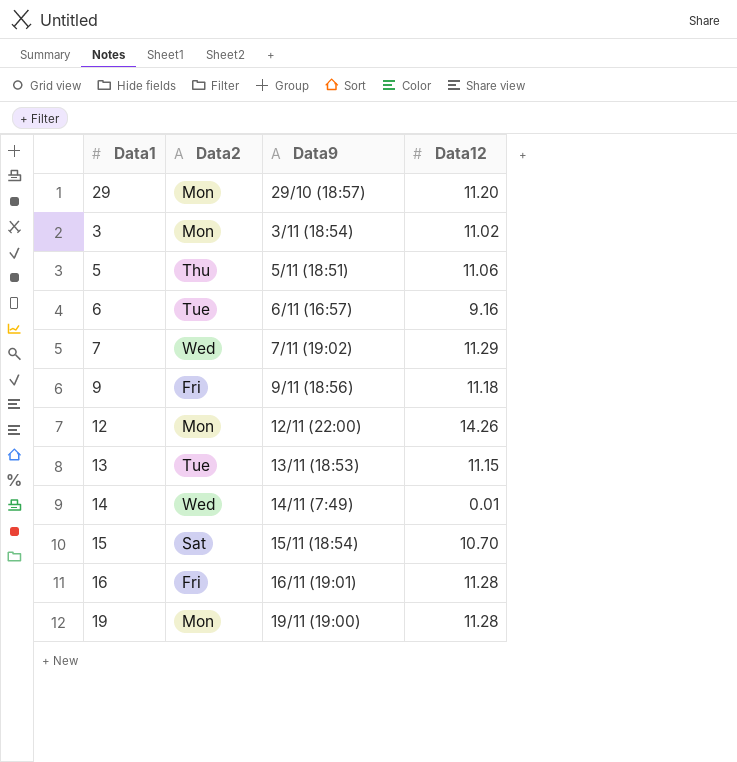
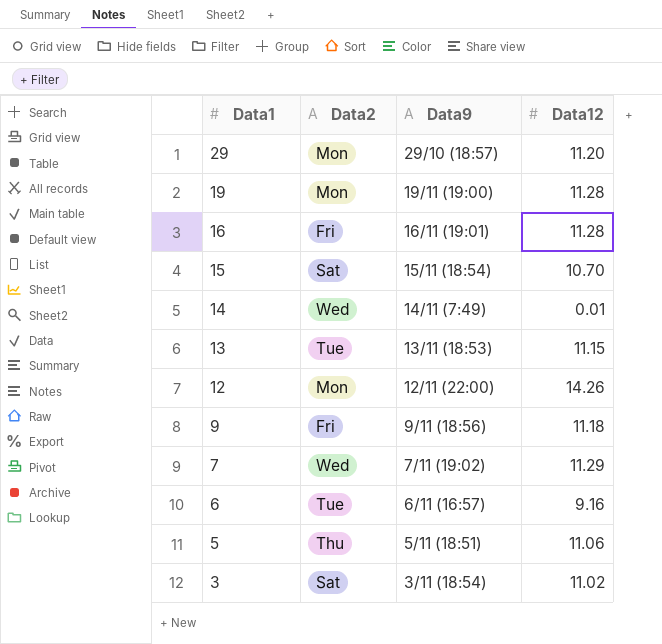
row order: none -> Data1 descending
3 | Data2: Mon -> Sat

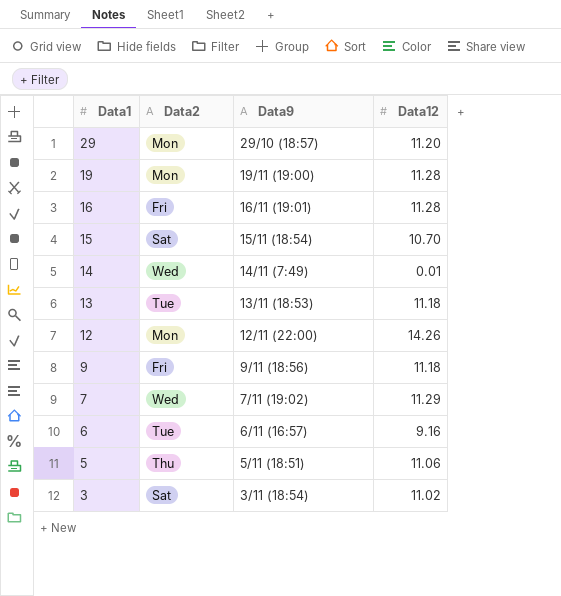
13 | Data12: 11.15 -> 11.18

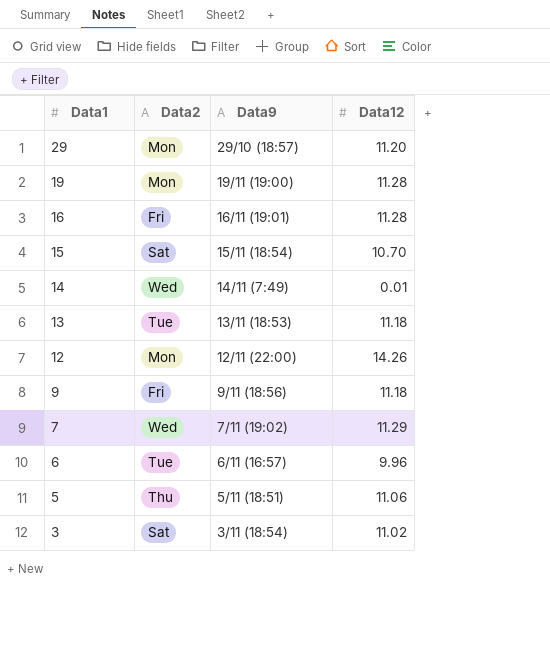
6 | Data12: 9.16 -> 9.96

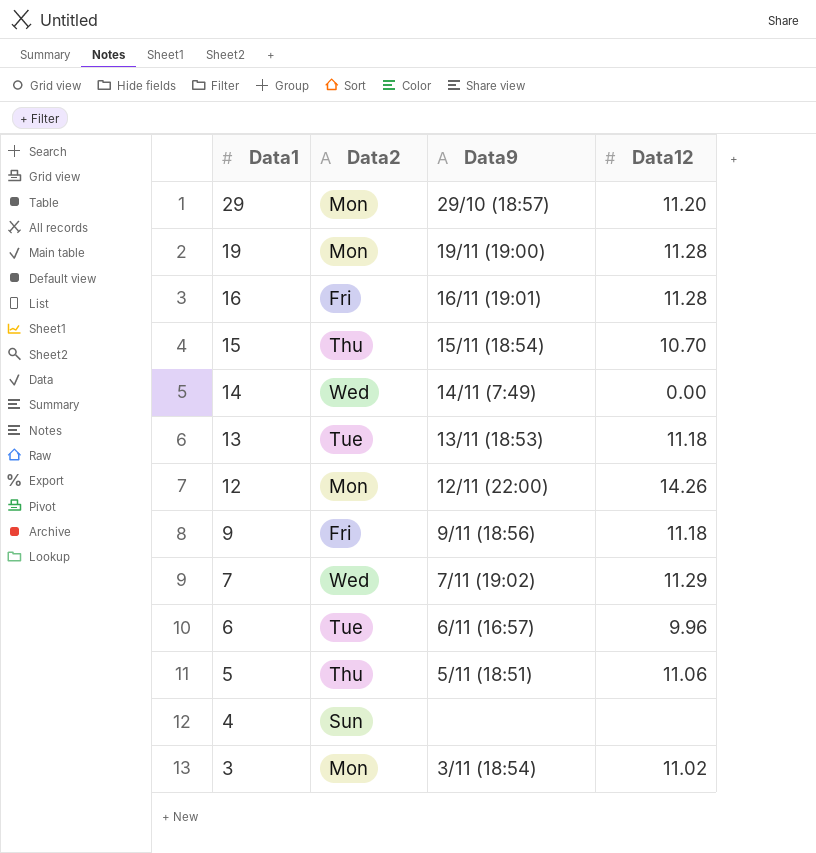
15 | Data2: Sat -> Thu
14 | Data12: 0.01 -> 0.00
row 4: none -> Sun | none | none
3 | Data2: Sat -> Mon

